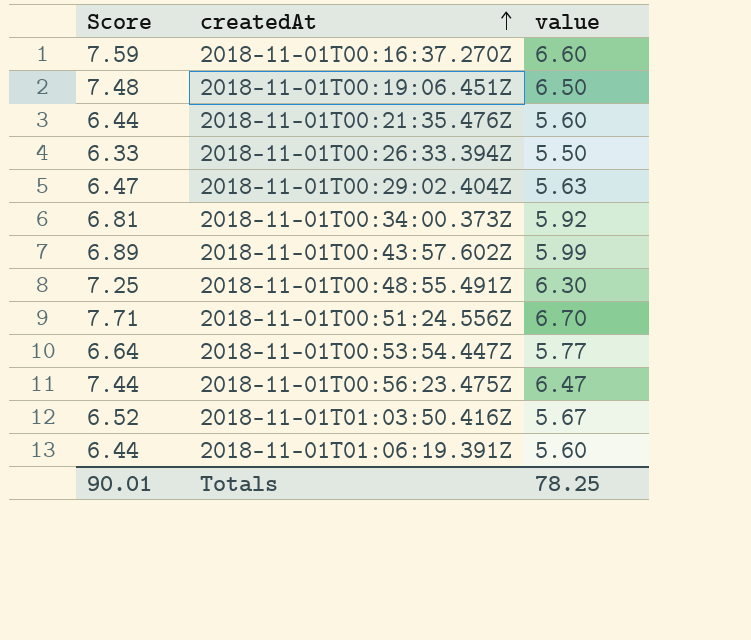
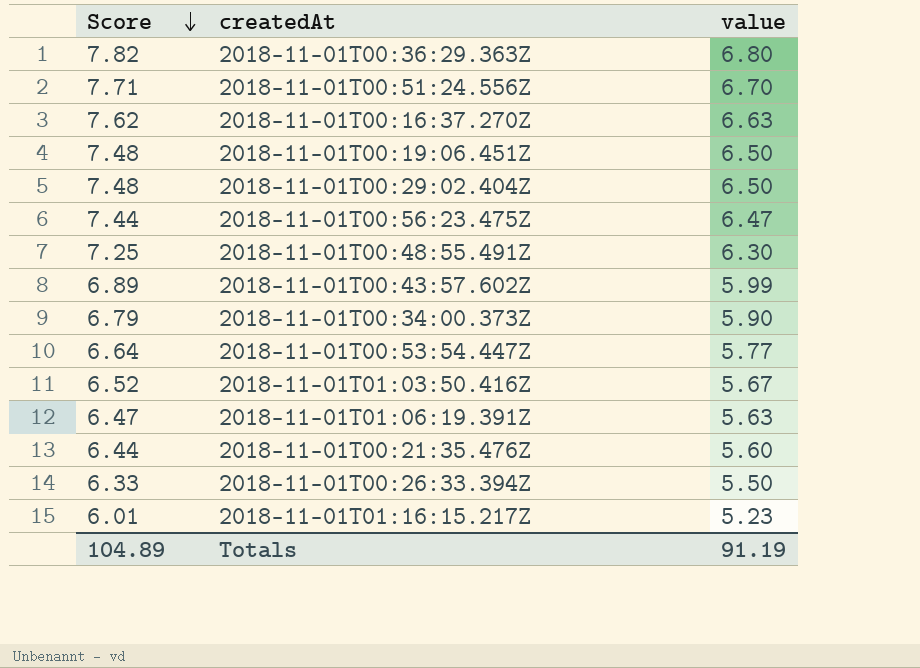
row order: createdAt ascending -> Score descending
row 2018-11-01T00:36:29.363Z: none -> 7.82 | 6.80
2018-11-01T00:16:37.270Z | Score: 7.59 -> 7.62
2018-11-01T00:16:37.270Z | value: 6.60 -> 6.63
2018-11-01T00:29:02.404Z | Score: 6.47 -> 7.48
2018-11-01T00:29:02.404Z | value: 5.63 -> 6.50
2018-11-01T00:34:00.373Z | Score: 6.81 -> 6.79
2018-11-01T00:34:00.373Z | value: 5.92 -> 5.90
2018-11-01T01:06:19.391Z | Score: 6.44 -> 6.47
2018-11-01T01:06:19.391Z | value: 5.60 -> 5.63
row 2018-11-01T01:16:15.217Z: none -> 6.01 | 5.23
Totals | Score: 90.01 -> 104.89
Totals | value: 78.25 -> 91.19

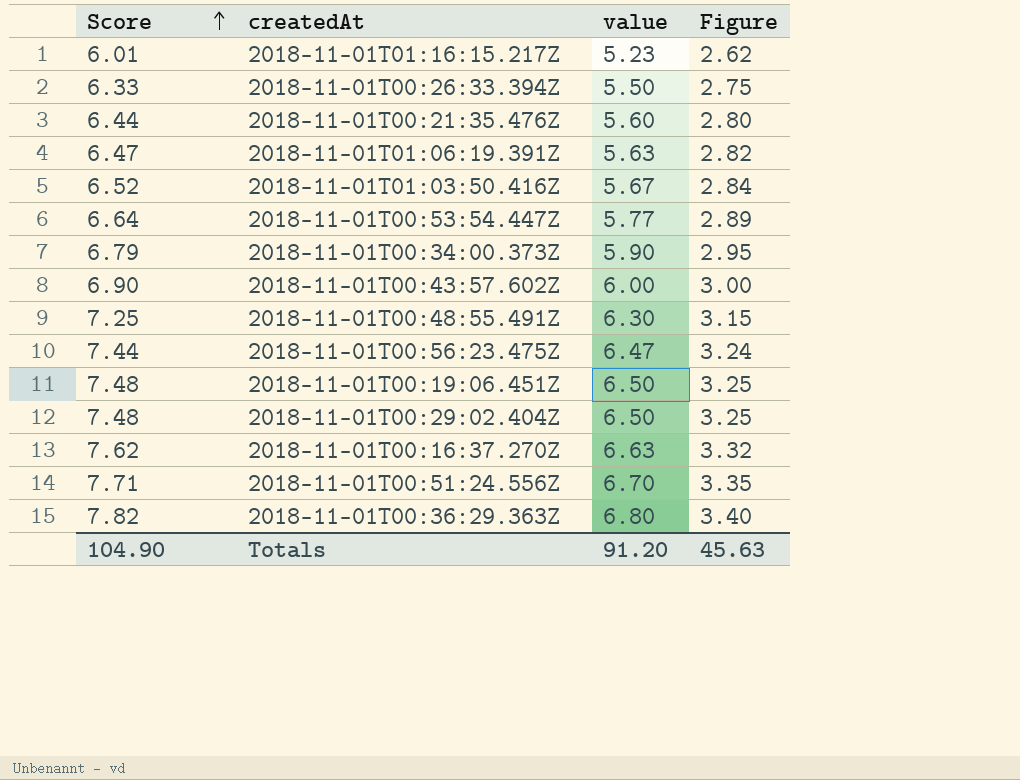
row order: Score descending -> Score ascending
column Figure | formula: none -> [value] * 0.5
2018-11-01T00:43:57.602Z | Score: 6.89 -> 6.90
2018-11-01T00:43:57.602Z | value: 5.99 -> 6.00
Totals | Score: 104.89 -> 104.90
Totals | value: 91.19 -> 91.20

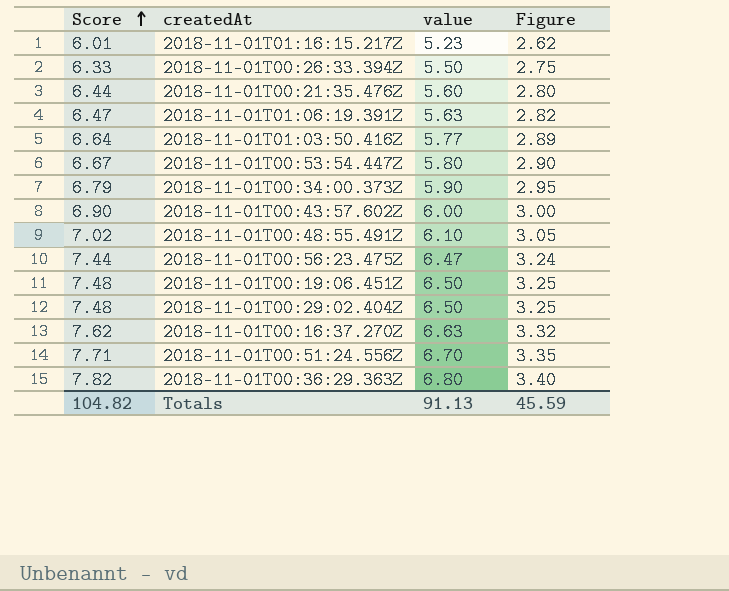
2018-11-01T01:03:50.416Z | Score: 6.52 -> 6.64
2018-11-01T01:03:50.416Z | value: 5.67 -> 5.77
2018-11-01T01:03:50.416Z | Figure: 2.84 -> 2.89
2018-11-01T00:53:54.447Z | Score: 6.64 -> 6.67
2018-11-01T00:53:54.447Z | value: 5.77 -> 5.80
2018-11-01T00:53:54.447Z | Figure: 2.89 -> 2.90
2018-11-01T00:48:55.491Z | Score: 7.25 -> 7.02
2018-11-01T00:48:55.491Z | value: 6.30 -> 6.10
2018-11-01T00:48:55.491Z | Figure: 3.15 -> 3.05
Totals | Score: 104.90 -> 104.82
Totals | value: 91.20 -> 91.13
Totals | Figure: 45.63 -> 45.59

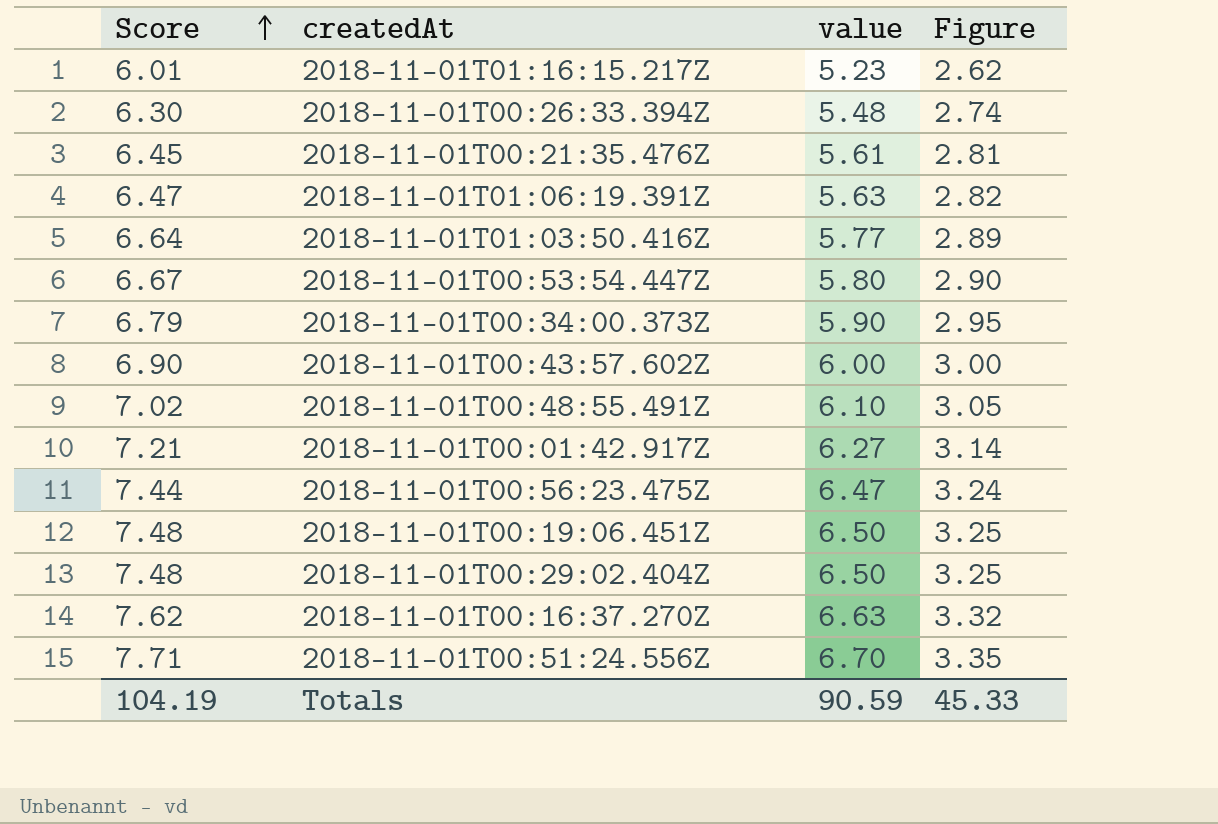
row 2018-11-01T00:36:29.363Z: 7.82 | 6.80 | 3.40 -> none
2018-11-01T00:26:33.394Z | Score: 6.33 -> 6.30
2018-11-01T00:26:33.394Z | value: 5.50 -> 5.48
2018-11-01T00:26:33.394Z | Figure: 2.75 -> 2.74
2018-11-01T00:21:35.476Z | Score: 6.44 -> 6.45
2018-11-01T00:21:35.476Z | value: 5.60 -> 5.61
2018-11-01T00:21:35.476Z | Figure: 2.80 -> 2.81
row 2018-11-01T00:01:42.917Z: none -> 7.21 | 6.27 | 3.14
Totals | Score: 104.82 -> 104.19
Totals | value: 91.13 -> 90.59
Totals | Figure: 45.59 -> 45.33

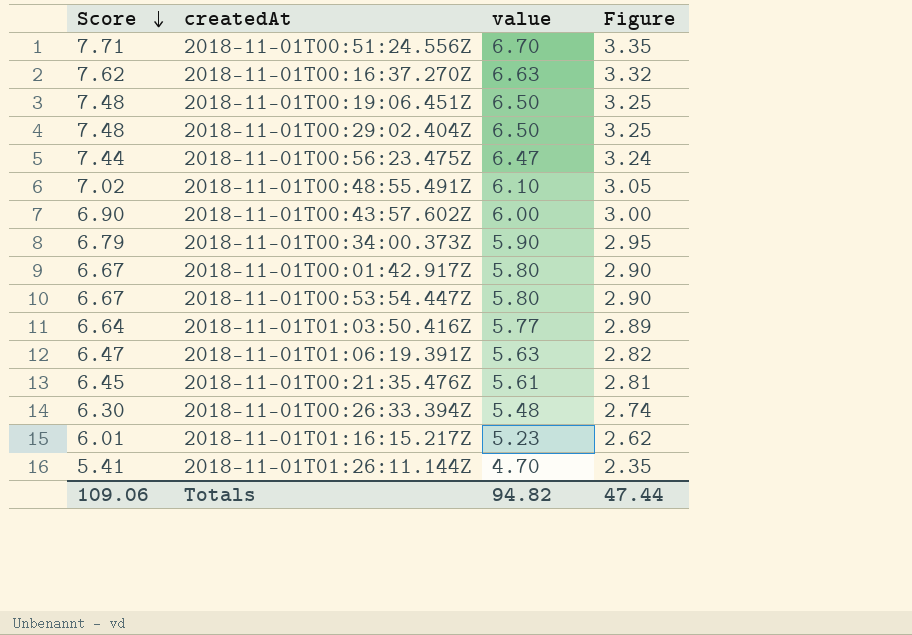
row order: Score ascending -> Score descending
2018-11-01T00:01:42.917Z | Score: 7.21 -> 6.67
2018-11-01T00:01:42.917Z | value: 6.27 -> 5.80
2018-11-01T00:01:42.917Z | Figure: 3.14 -> 2.90
row 2018-11-01T01:26:11.144Z: none -> 5.41 | 4.70 | 2.35
Totals | Score: 104.19 -> 109.06
Totals | value: 90.59 -> 94.82
Totals | Figure: 45.33 -> 47.44

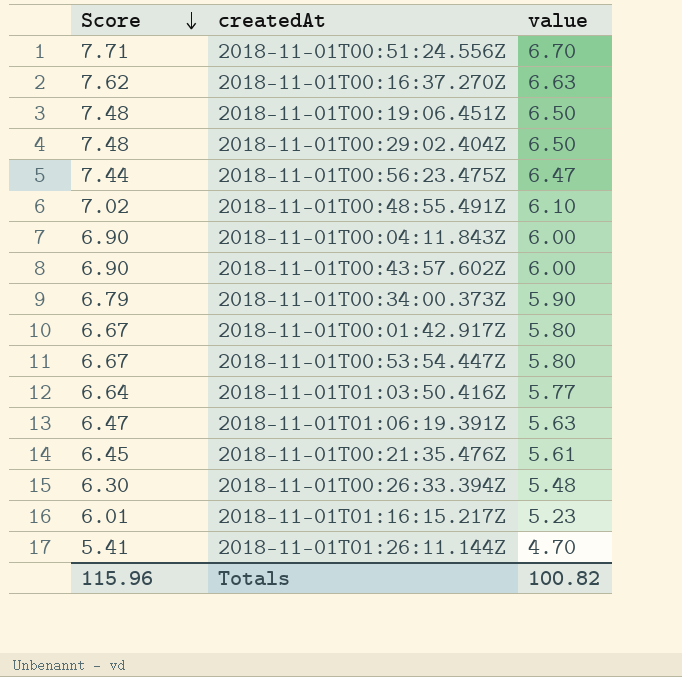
column Figure | formula: [value] * 0.5 -> none
row 2018-11-01T00:04:11.843Z: none -> 6.90 | 6.00
Totals | Score: 109.06 -> 115.96
Totals | value: 94.82 -> 100.82

